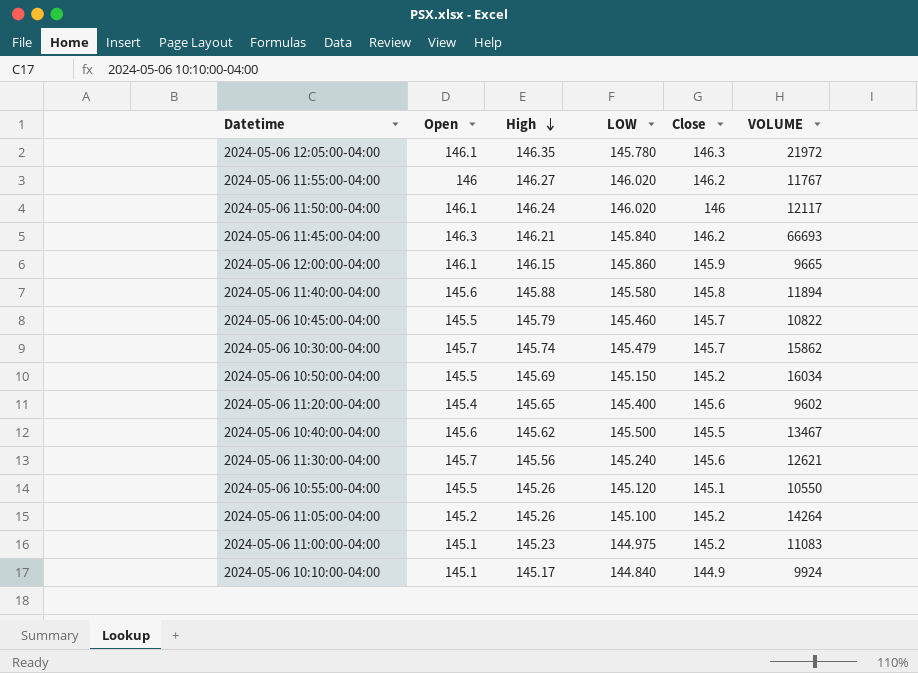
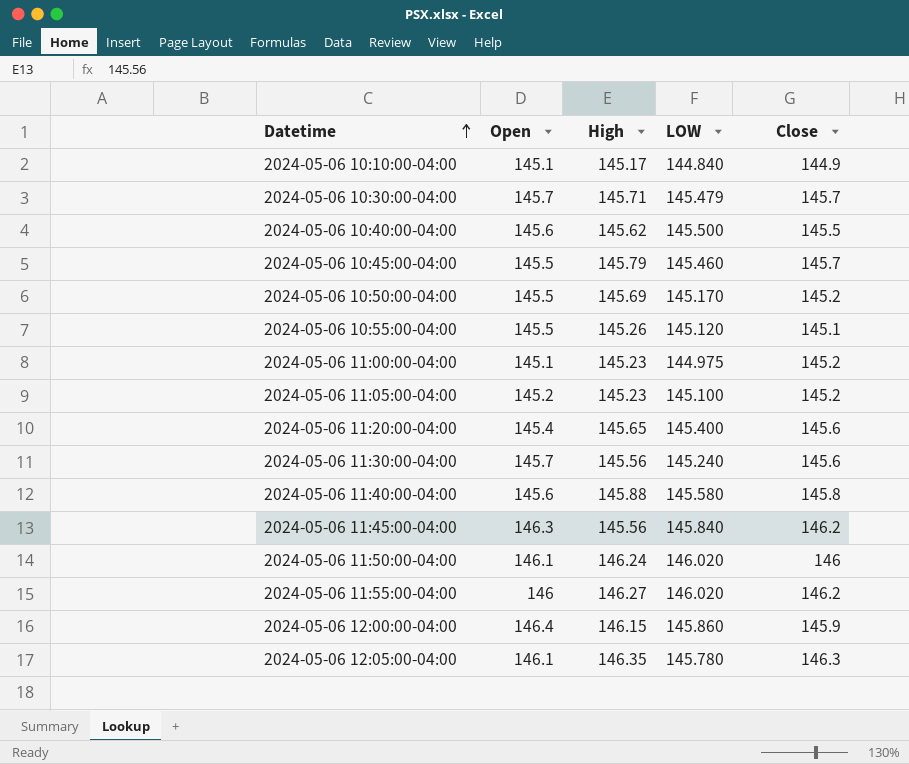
row order: High descending -> Datetime ascending
column VOLUME | position: 6 -> none
2024-05-06 10:30:00-04:00 | High: 145.74 -> 145.71
2024-05-06 10:50:00-04:00 | LOW: 145.150 -> 145.170
2024-05-06 11:05:00-04:00 | High: 145.26 -> 145.23
2024-05-06 11:45:00-04:00 | High: 146.21 -> 145.56
2024-05-06 12:00:00-04:00 | Open: 146.1 -> 146.4

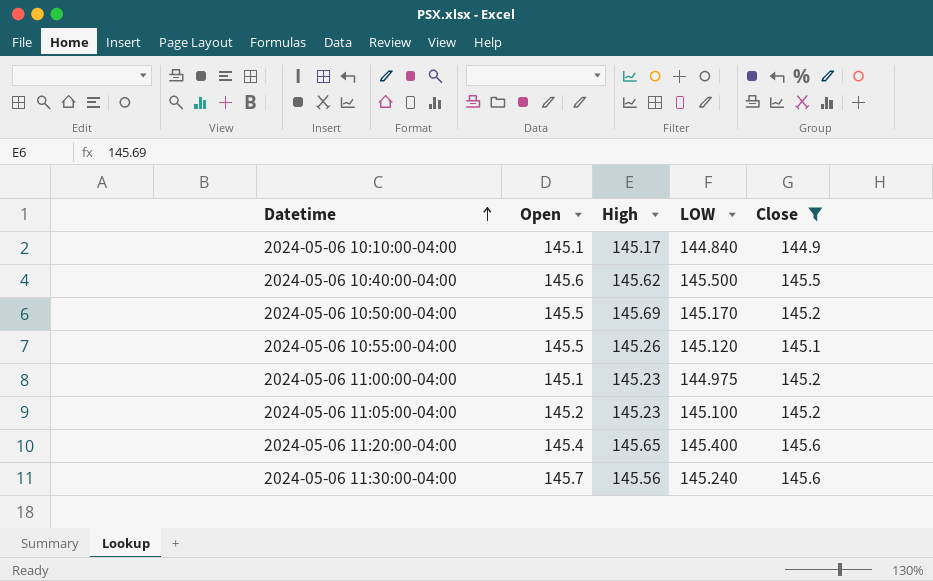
filter: none -> Close <= 145.6

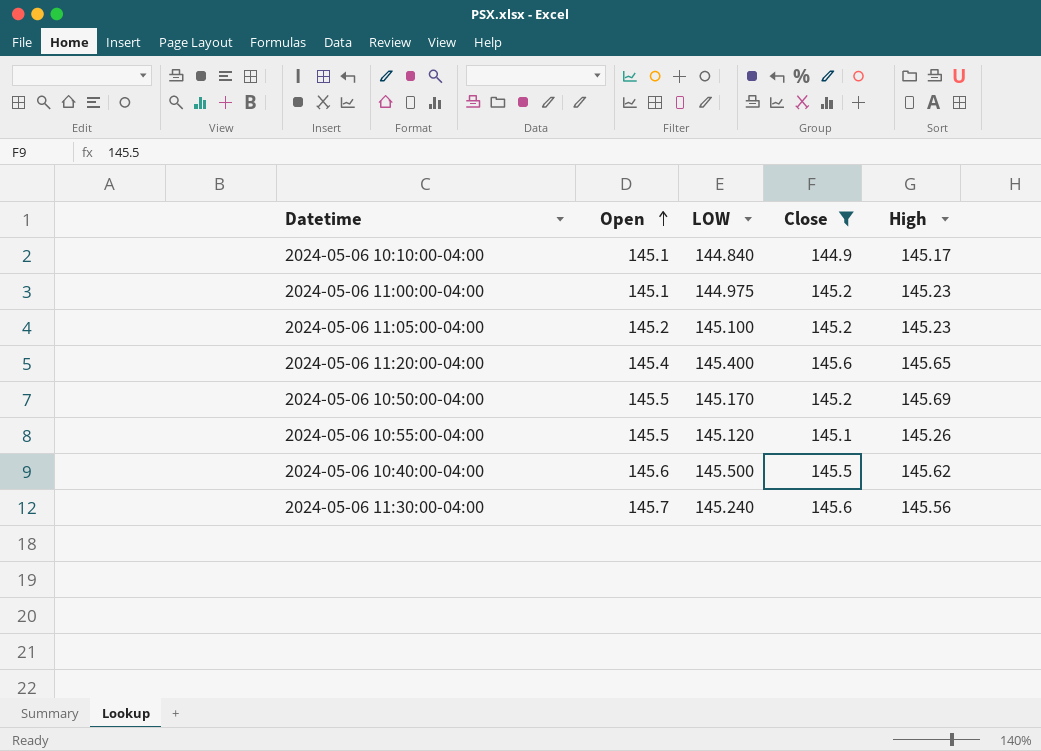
row order: Datetime ascending -> Open ascending
column High | position: 3 -> 5

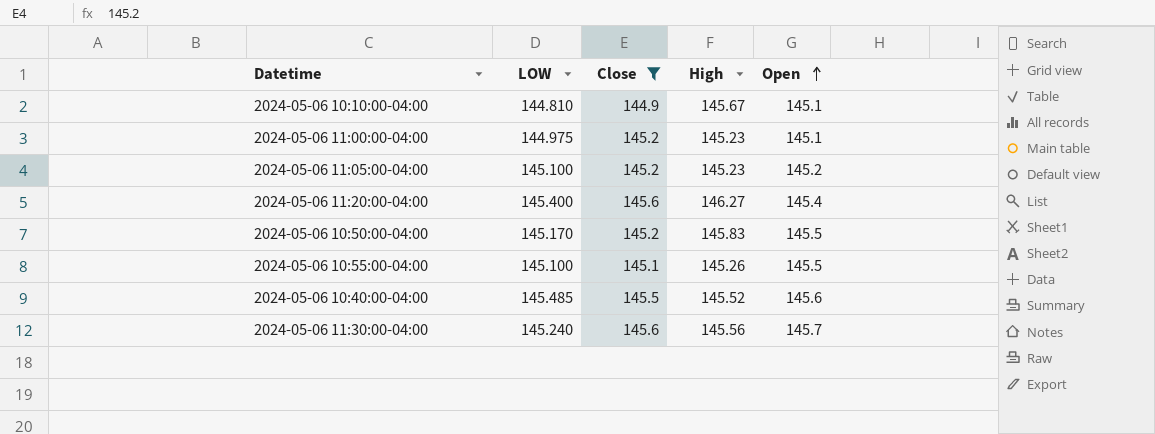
column Open | position: 2 -> 5
2024-05-06 10:10:00-04:00 | LOW: 144.840 -> 144.810
2024-05-06 10:10:00-04:00 | High: 145.17 -> 145.67
2024-05-06 11:20:00-04:00 | High: 145.65 -> 146.27
2024-05-06 10:50:00-04:00 | High: 145.69 -> 145.83
2024-05-06 10:55:00-04:00 | LOW: 145.120 -> 145.100
2024-05-06 10:40:00-04:00 | LOW: 145.500 -> 145.485
2024-05-06 10:40:00-04:00 | High: 145.62 -> 145.52

